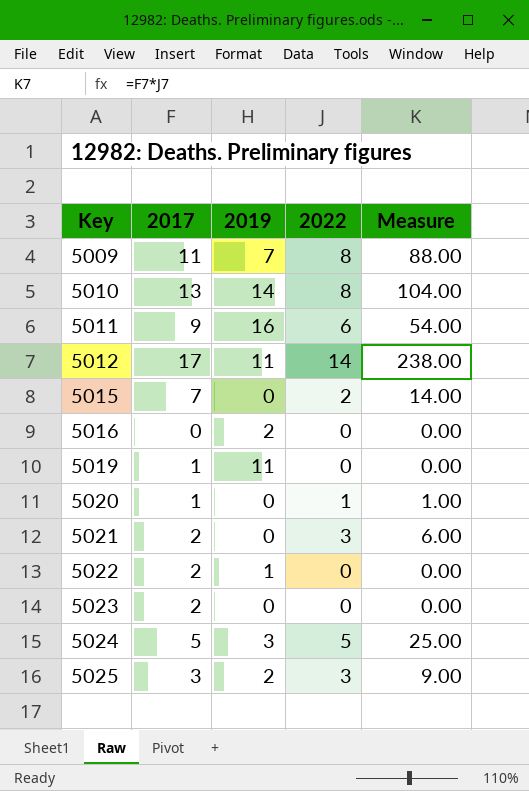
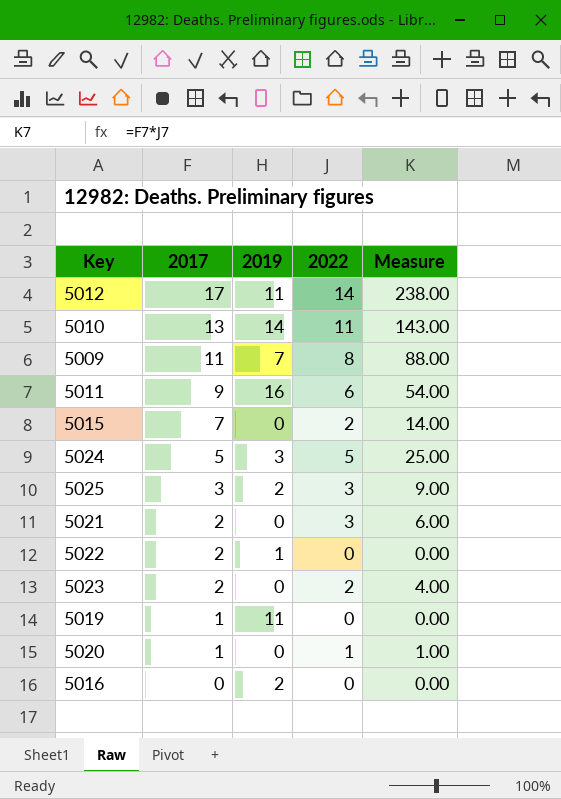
row order: Key ascending -> 2017 descending
5010 | 2022: 8 -> 11
5010 | Measure: 104.00 -> 143.00
5023 | 2022: 0 -> 2
5023 | Measure: 0.00 -> 4.00

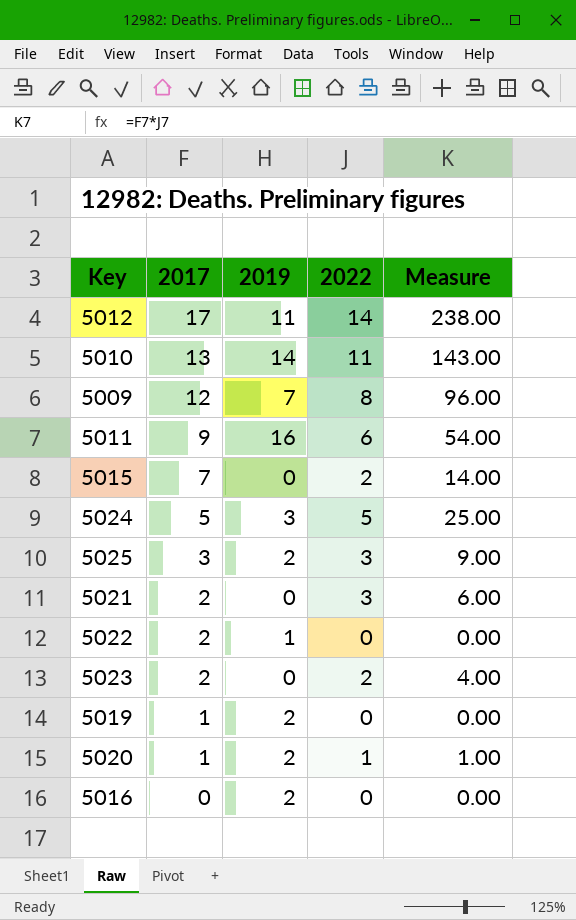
5009 | 2017: 11 -> 12
5009 | Measure: 88.00 -> 96.00
5019 | 2019: 11 -> 2
5020 | 2019: 0 -> 2

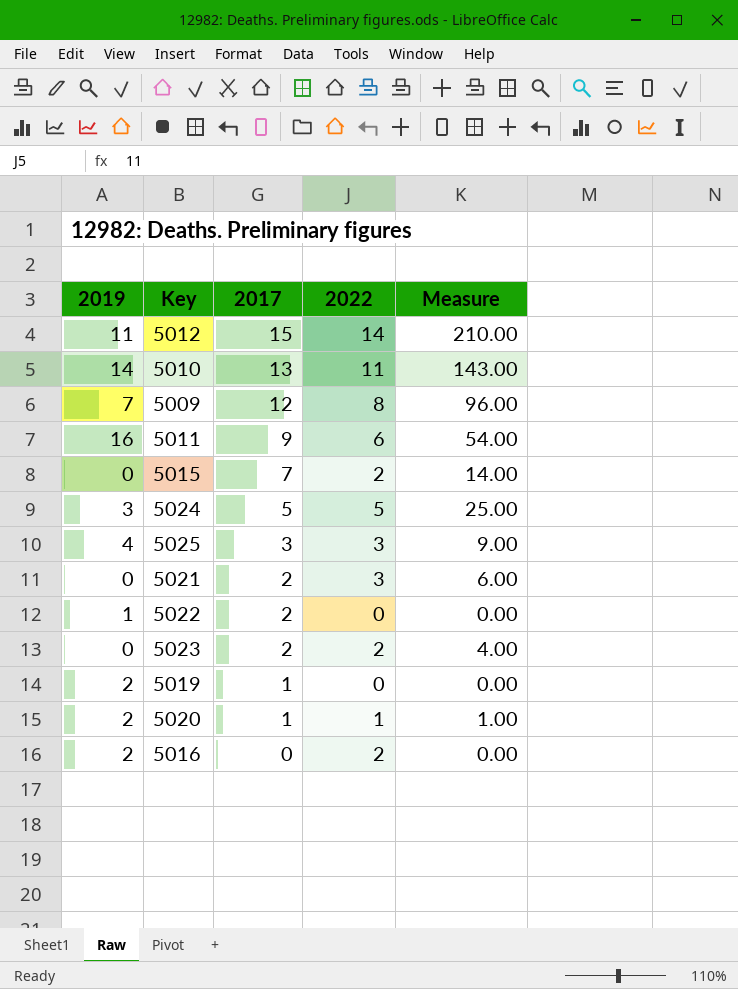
column 2019 | position: 3 -> 1
5012 | 2017: 17 -> 15
5012 | Measure: 238.00 -> 210.00
5025 | 2019: 2 -> 4
5016 | 2022: 0 -> 2

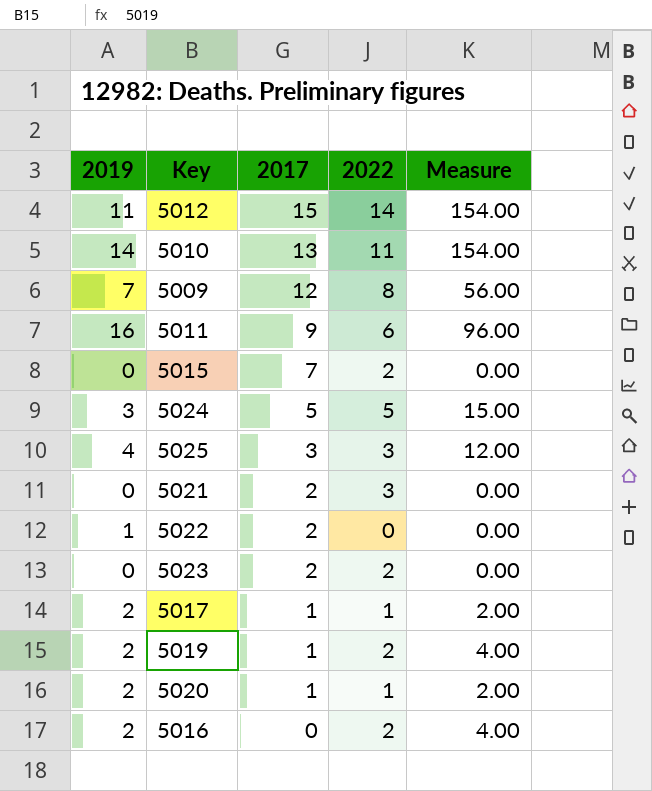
column Measure | formula: [2017] * [2022] -> [2019] * [2022]
row 5017: none -> 2 | 1 | 1 | 2.00
5019 | 2022: 0 -> 2

